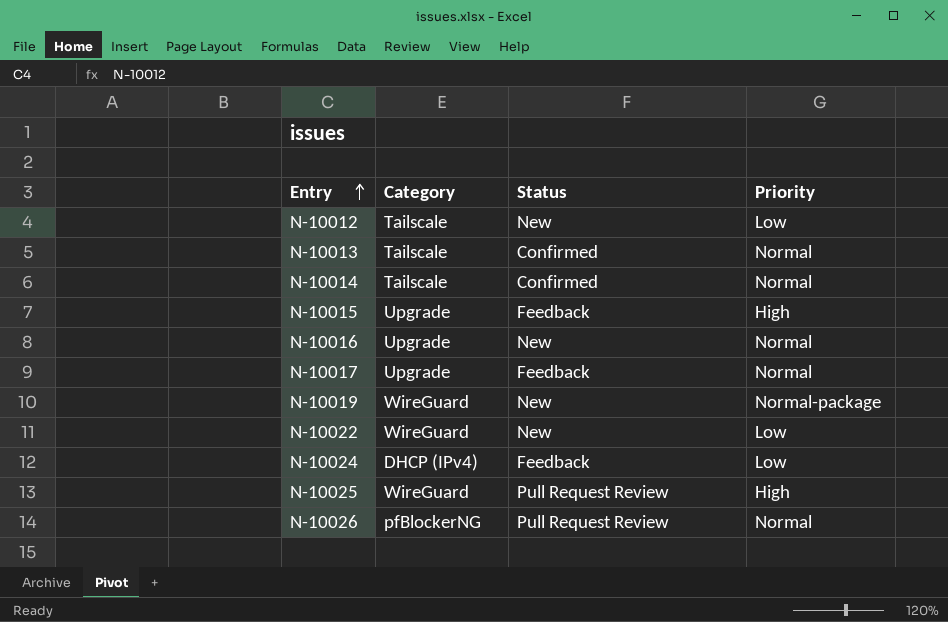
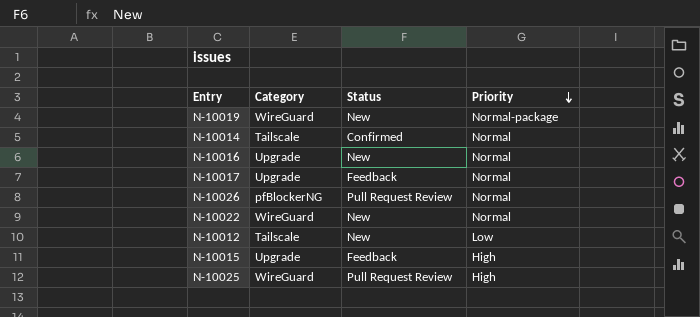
row order: Entry ascending -> Priority descending
row N-10013: Tailscale | Confirmed | Normal -> none
row N-10024: DHCP (IPv4) | Feedback | Low -> none
N-10022 | Priority: Low -> Normal

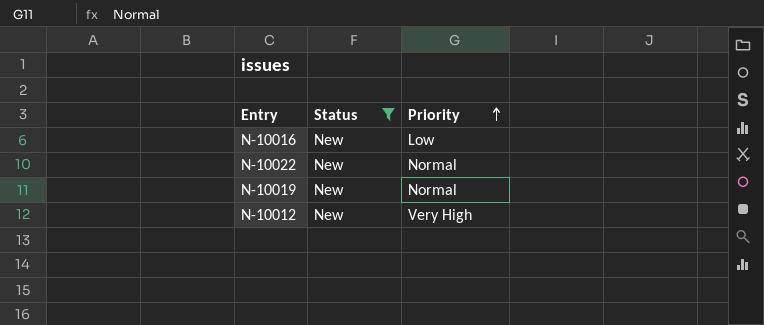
filter: none -> Status = New
row order: Priority descending -> Priority ascending
column Category | position: 2 -> none
N-10016 | Priority: Normal -> Low
N-10019 | Priority: Normal-package -> Normal
N-10012 | Priority: Low -> Very High

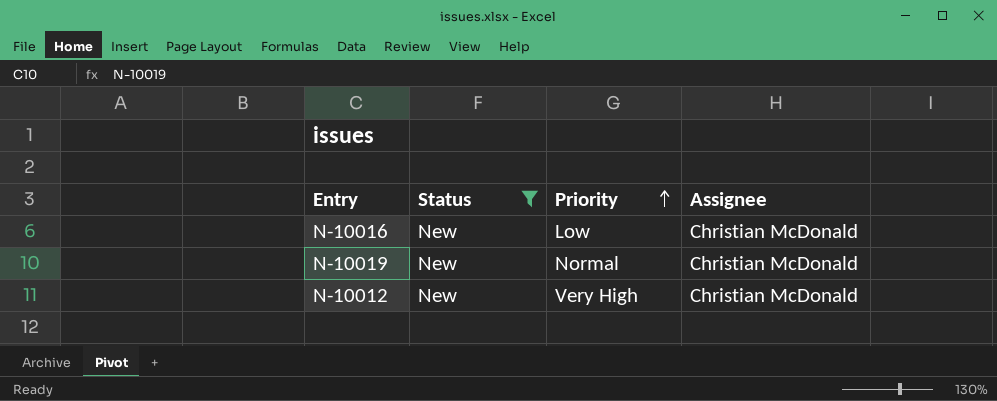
column Assignee | position: none -> 4
row N-10022: New | Normal -> none

